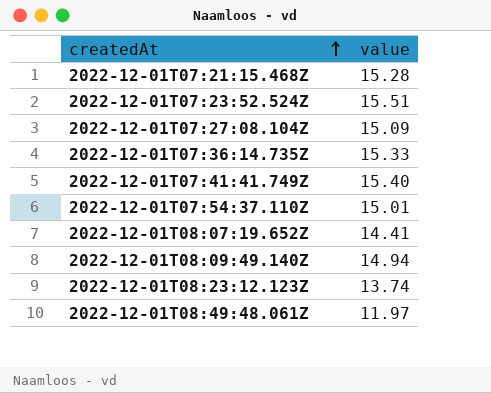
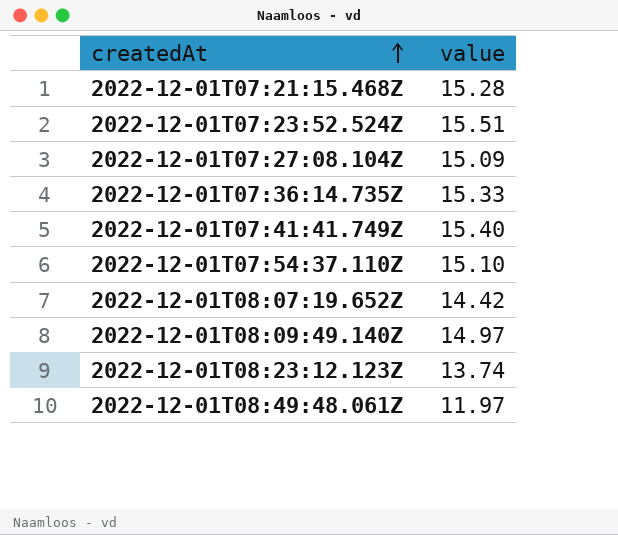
2022-12-01T07:54:37.110Z | value: 15.01 -> 15.10
2022-12-01T08:07:19.652Z | value: 14.41 -> 14.42
2022-12-01T08:09:49.140Z | value: 14.94 -> 14.97

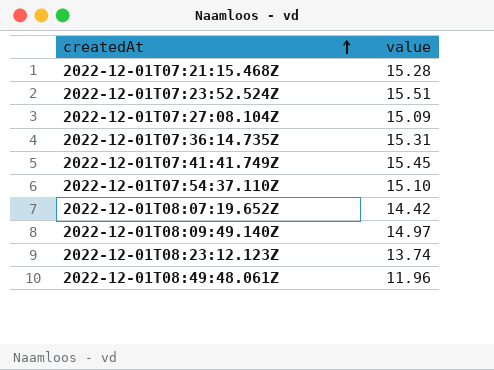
2022-12-01T07:36:14.735Z | value: 15.33 -> 15.31
2022-12-01T07:41:41.749Z | value: 15.40 -> 15.45
2022-12-01T08:49:48.061Z | value: 11.97 -> 11.96

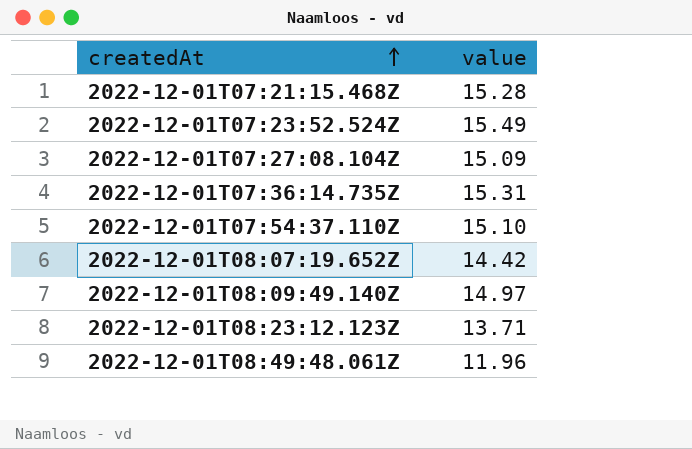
row 2022-12-01T07:41:41.749Z: 15.45 -> none
2022-12-01T07:23:52.524Z | value: 15.51 -> 15.49
2022-12-01T08:23:12.123Z | value: 13.74 -> 13.71

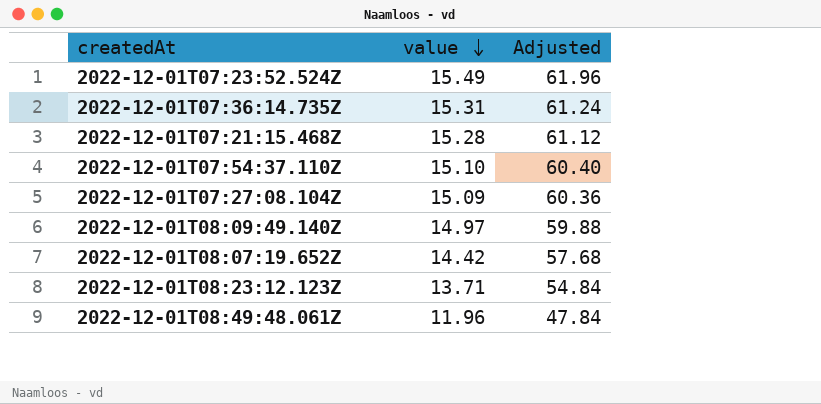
row order: createdAt ascending -> value descending
column Adjusted | formula: none -> [value] * 4

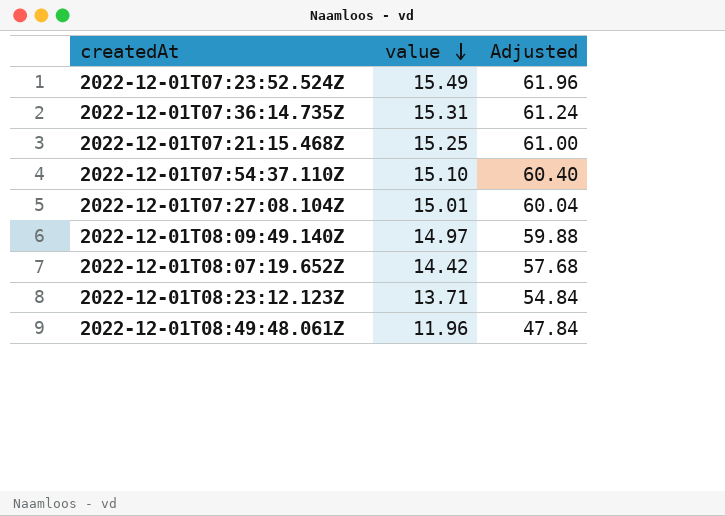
2022-12-01T07:21:15.468Z | value: 15.28 -> 15.25
2022-12-01T07:21:15.468Z | Adjusted: 61.12 -> 61.00
2022-12-01T07:27:08.104Z | value: 15.09 -> 15.01
2022-12-01T07:27:08.104Z | Adjusted: 60.36 -> 60.04

